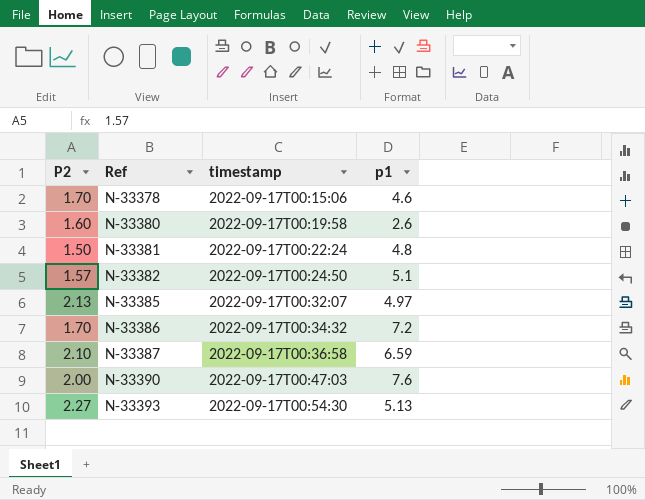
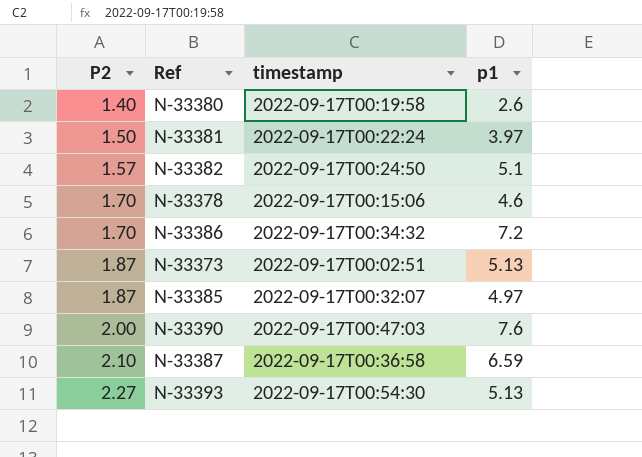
row order: Ref ascending -> P2 ascending
N-33380 | P2: 1.60 -> 1.40
N-33381 | p1: 4.8 -> 3.97
row N-33373: none -> 1.87 | 2022-09-17T00:02:51 | 5.13
N-33385 | P2: 2.13 -> 1.87

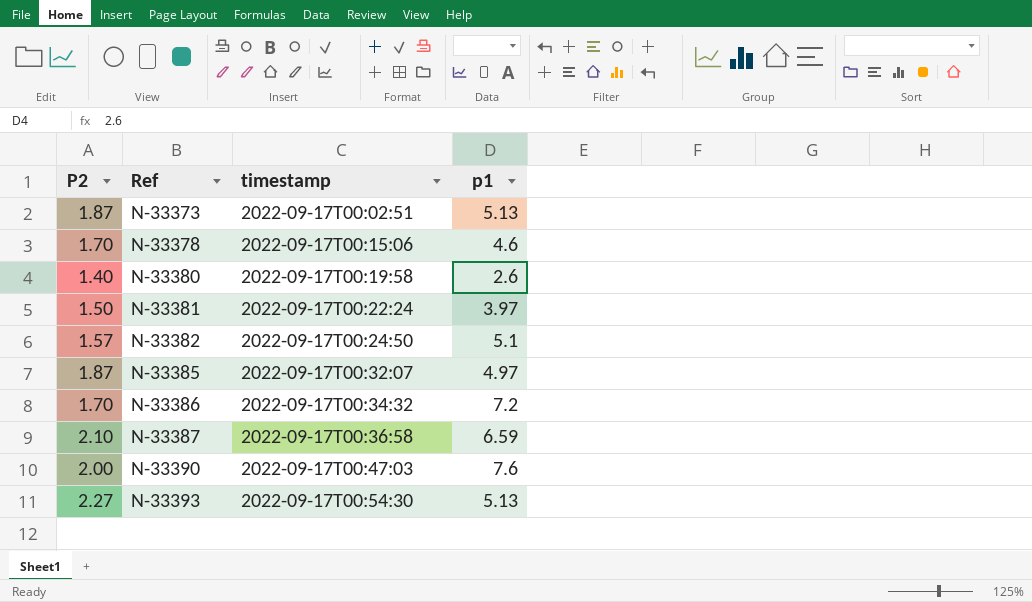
row order: P2 ascending -> Ref ascending

